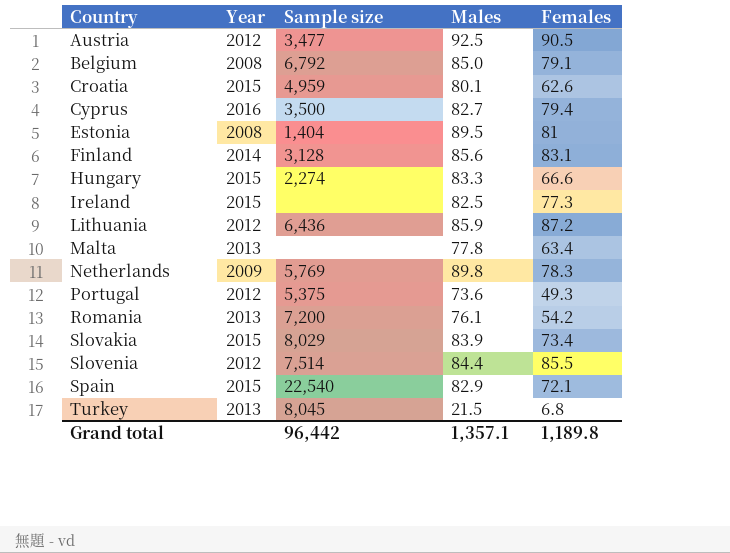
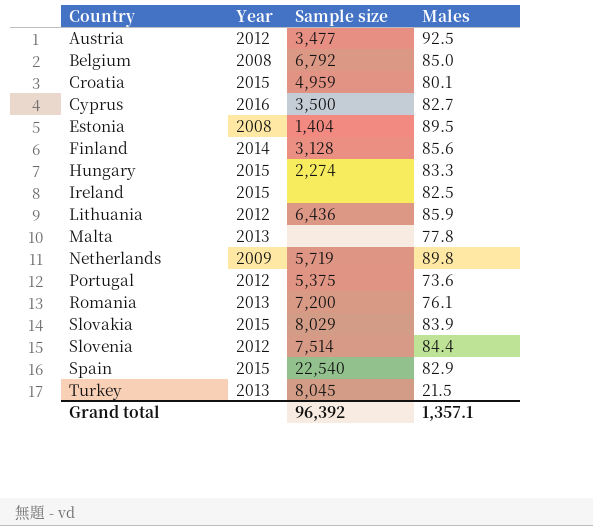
column Females | position: 5 -> none
Netherlands | Sample size: 5,769 -> 5,719
Grand total | Sample size: 96,442 -> 96,392

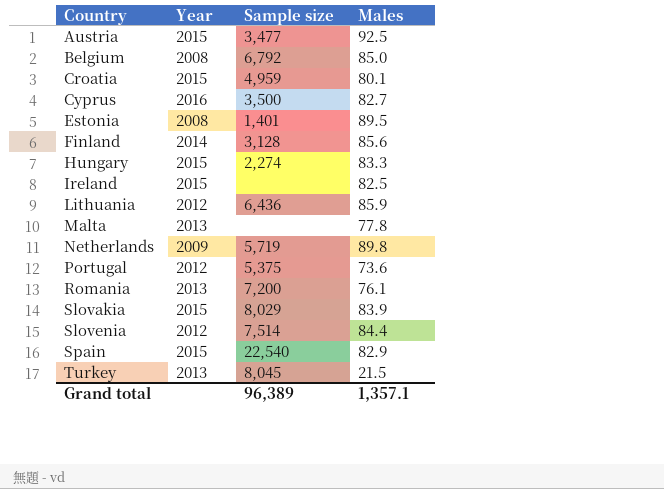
Austria | Year: 2012 -> 2015
Estonia | Sample size: 1,404 -> 1,401
Grand total | Sample size: 96,392 -> 96,389

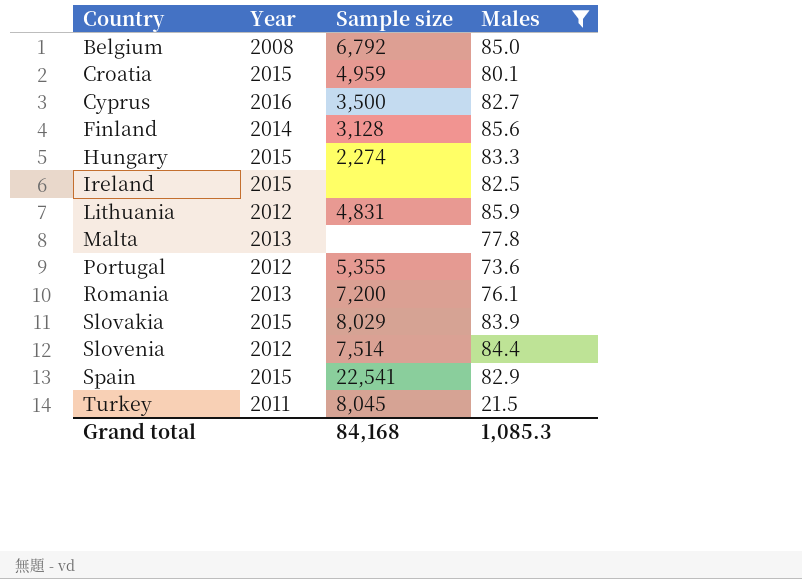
filter: none -> Males <= 85.9
Lithuania | Sample size: 6,436 -> 4,831
Portugal | Sample size: 5,375 -> 5,355
Spain | Sample size: 22,540 -> 22,541
Turkey | Year: 2013 -> 2011
Grand total | Sample size: 96,389 -> 84,168
Grand total | Males: 1,357.1 -> 1,085.3

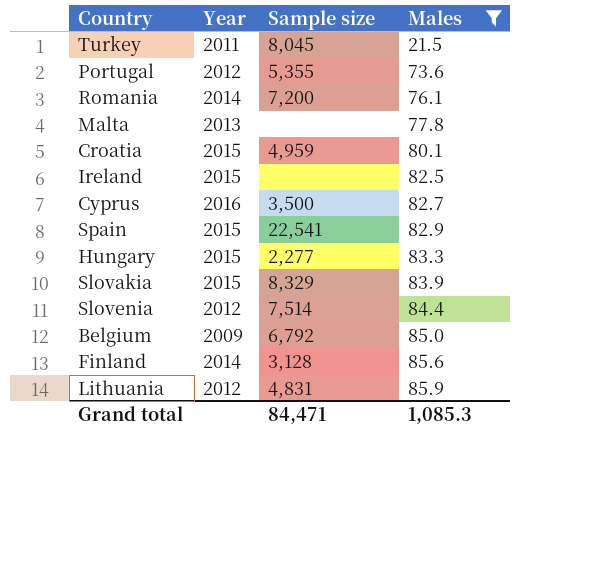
row order: Country ascending -> Males ascending
Romania | Year: 2013 -> 2014
Hungary | Sample size: 2,274 -> 2,277
Slovakia | Sample size: 8,029 -> 8,329
Belgium | Year: 2008 -> 2009
Grand total | Sample size: 84,168 -> 84,471

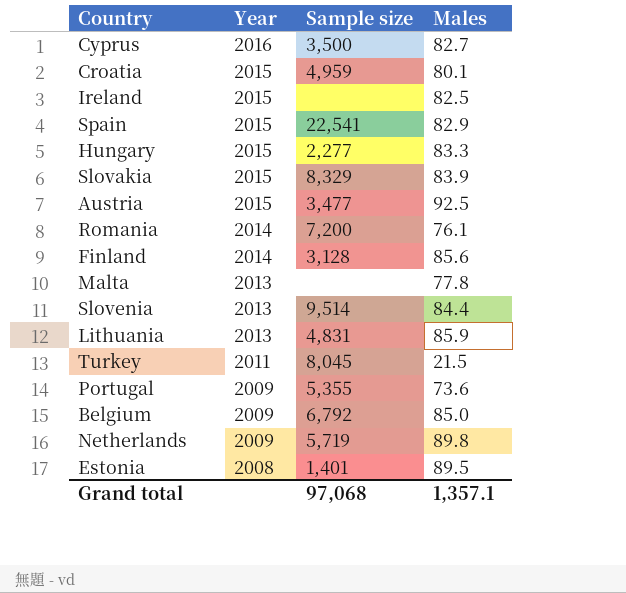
filter: Males <= 85.9 -> none
row order: Males ascending -> Year descending
Slovenia | Year: 2012 -> 2013
Slovenia | Sample size: 7,514 -> 9,514
Lithuania | Year: 2012 -> 2013
Portugal | Year: 2012 -> 2009
Grand total | Sample size: 84,471 -> 97,068
Grand total | Males: 1,085.3 -> 1,357.1

